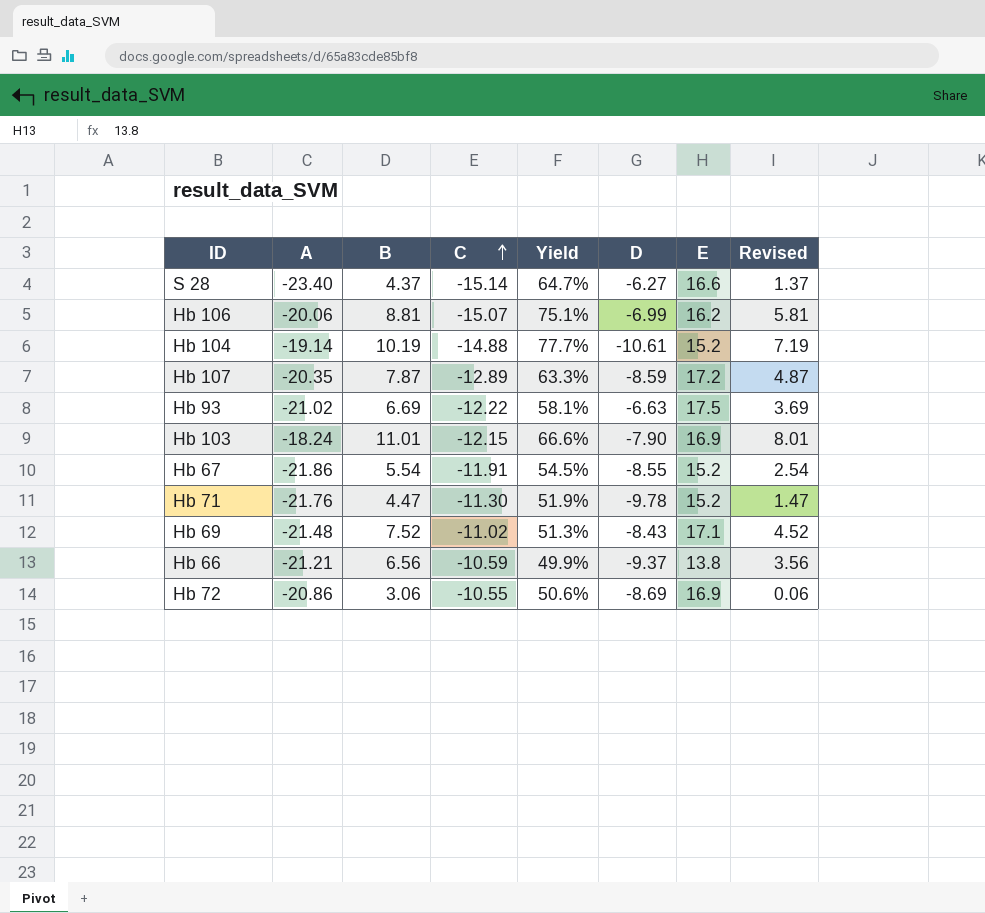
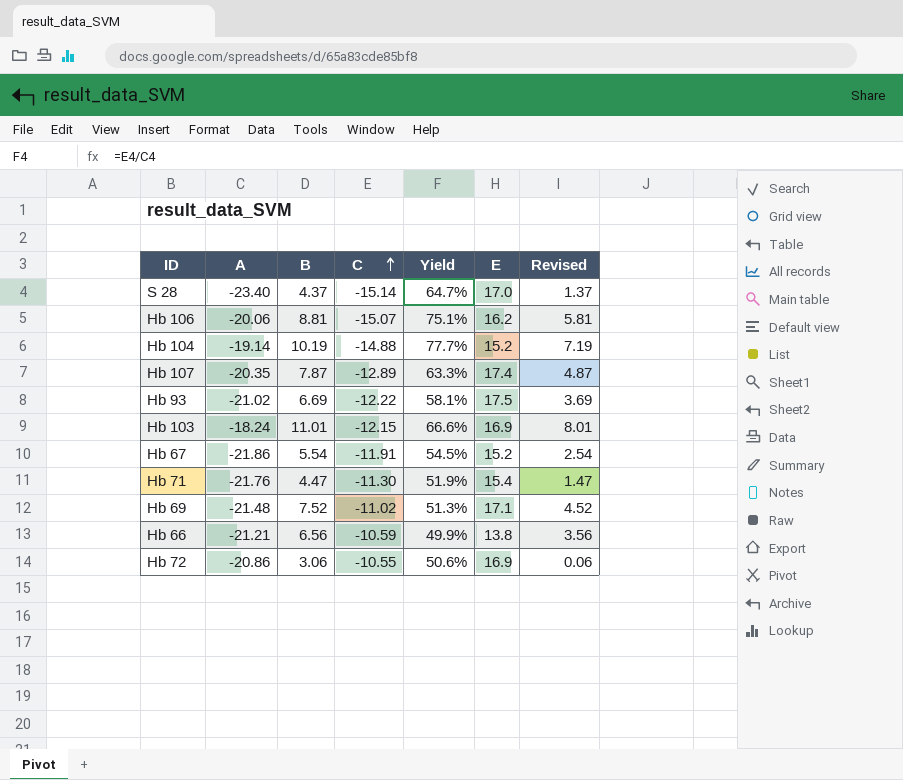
column D | position: 6 -> none
S 28 | E: 16.6 -> 17.0
Hb 107 | E: 17.2 -> 17.4
Hb 71 | E: 15.2 -> 15.4

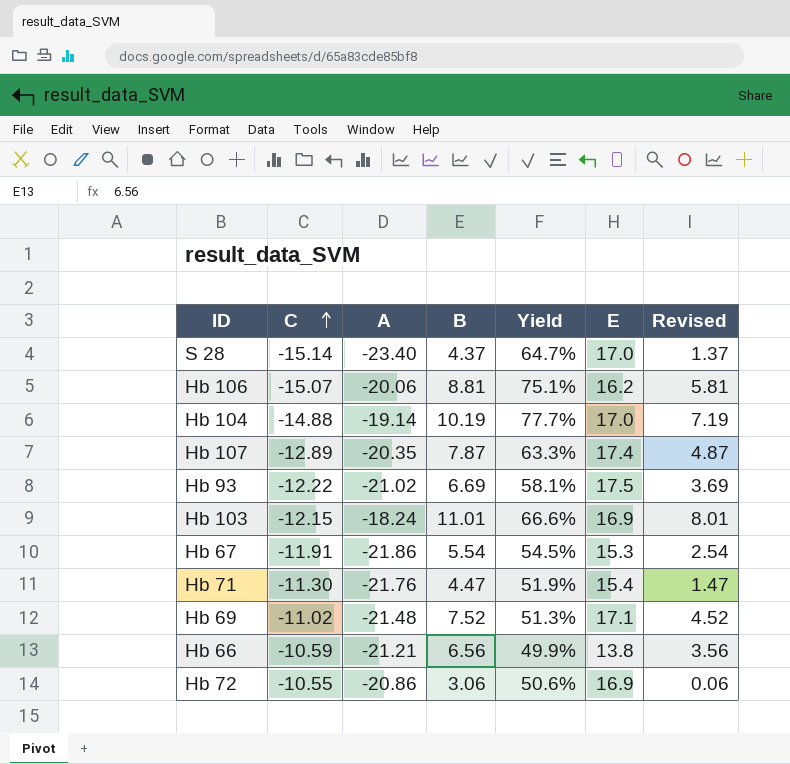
column C | position: 4 -> 2
Hb 104 | E: 15.2 -> 17.0
Hb 67 | E: 15.2 -> 15.3

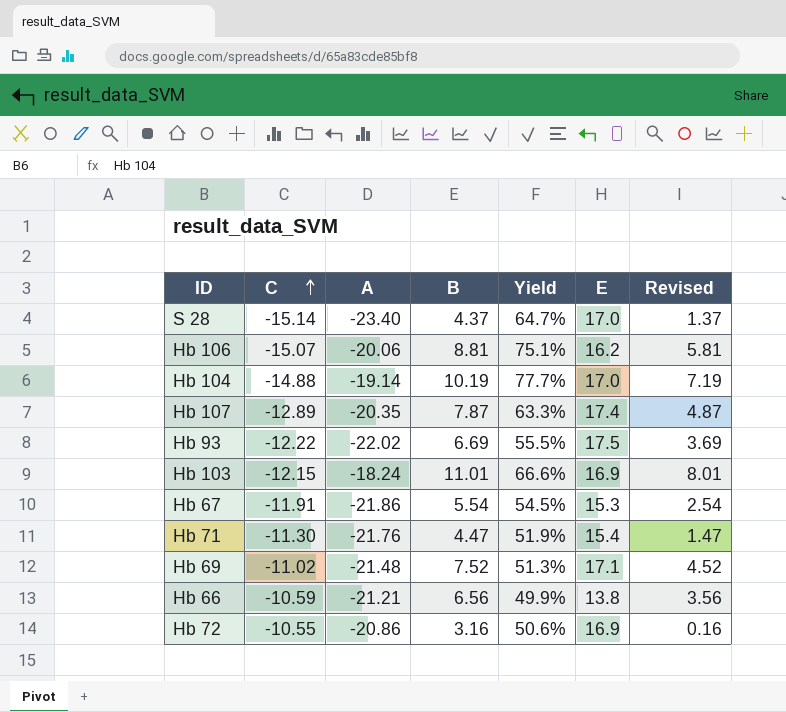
Hb 93 | A: -21.02 -> -22.02
Hb 93 | Yield: 58.1% -> 55.5%
Hb 72 | B: 3.06 -> 3.16
Hb 72 | Revised: 0.06 -> 0.16

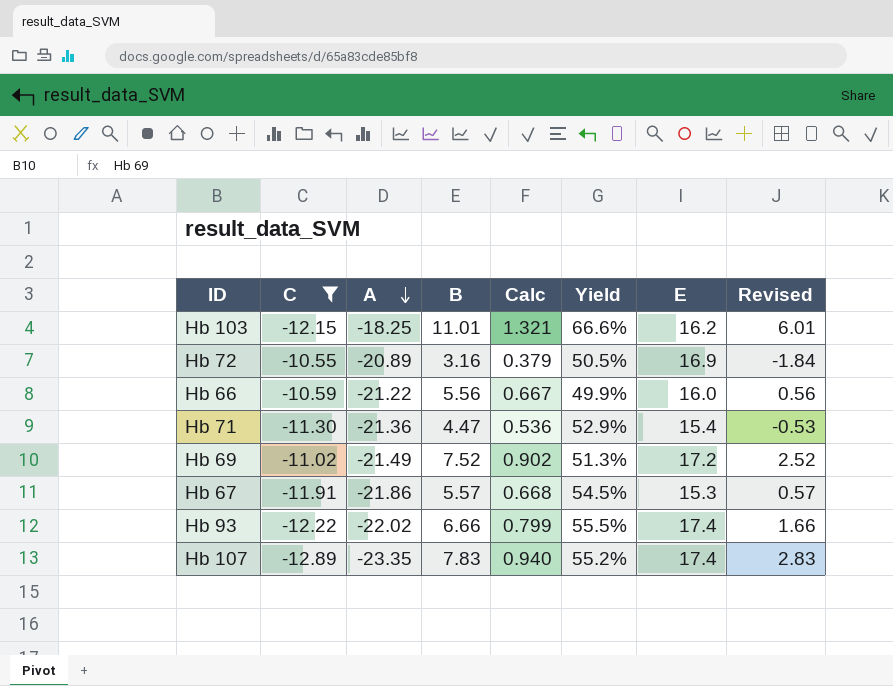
filter: none -> C >= -12.89
row order: C ascending -> A descending
column Calc | formula: none -> [B] * 0.12
column Revised | formula: [B] - 3 -> [B] - 5
Hb 103 | A: -18.24 -> -18.25
Hb 103 | E: 16.9 -> 16.2
Hb 72 | A: -20.86 -> -20.89
Hb 72 | Yield: 50.6% -> 50.5%
Hb 66 | A: -21.21 -> -21.22
Hb 66 | B: 6.56 -> 5.56
Hb 66 | E: 13.8 -> 16.0
Hb 71 | A: -21.76 -> -21.36
Hb 71 | Yield: 51.9% -> 52.9%
Hb 69 | A: -21.48 -> -21.49
Hb 69 | E: 17.1 -> 17.2
Hb 67 | B: 5.54 -> 5.57
Hb 93 | B: 6.69 -> 6.66
Hb 93 | E: 17.5 -> 17.4
Hb 107 | A: -20.35 -> -23.35
Hb 107 | B: 7.87 -> 7.83
Hb 107 | Yield: 63.3% -> 55.2%

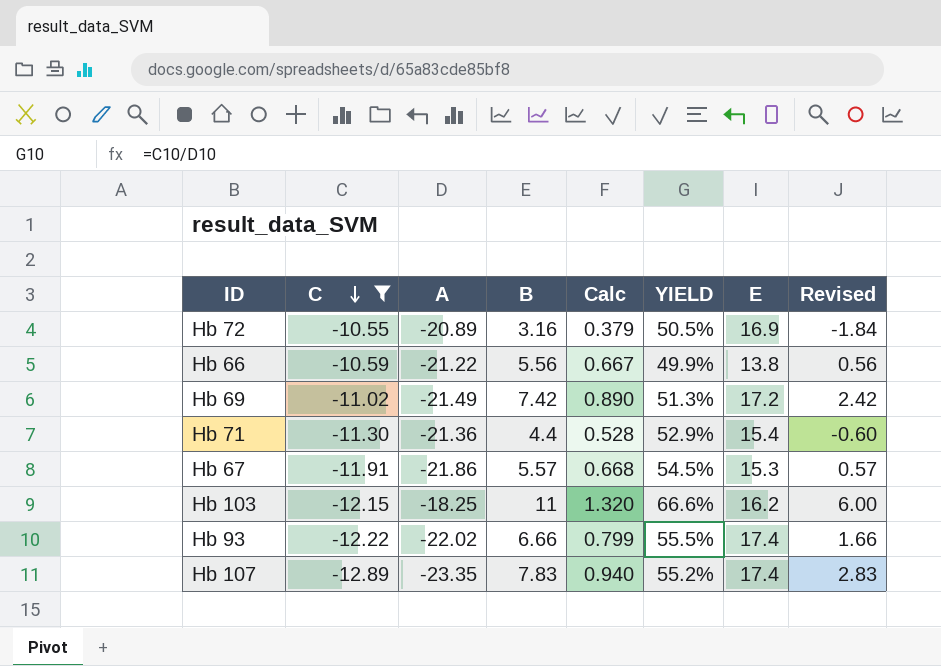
row order: A descending -> C descending
column name: Yield -> YIELD
Hb 66 | E: 16.0 -> 13.8
Hb 69 | B: 7.52 -> 7.42
Hb 69 | Calc: 0.902 -> 0.890
Hb 69 | Revised: 2.52 -> 2.42
Hb 71 | B: 4.47 -> 4.4
Hb 71 | Calc: 0.536 -> 0.528
Hb 71 | Revised: -0.53 -> -0.60
Hb 103 | B: 11.01 -> 11
Hb 103 | Calc: 1.321 -> 1.320
Hb 103 | Revised: 6.01 -> 6.00

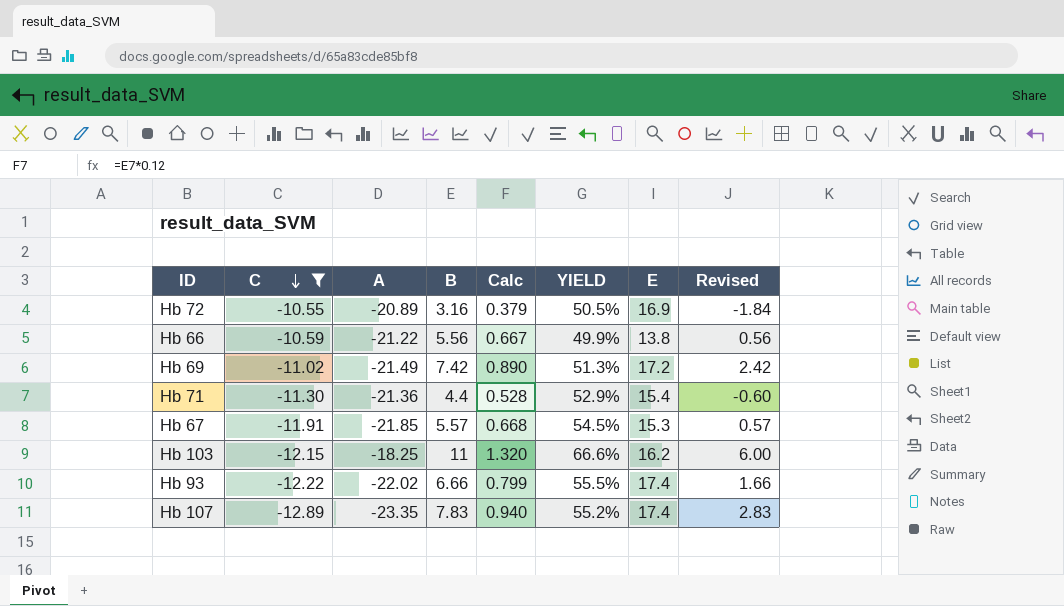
Hb 67 | A: -21.86 -> -21.85

